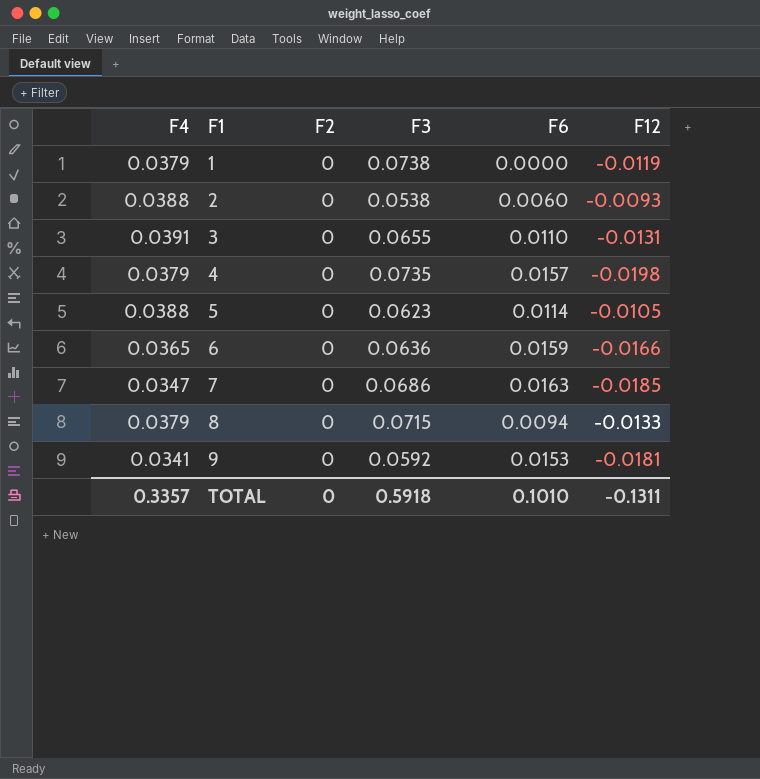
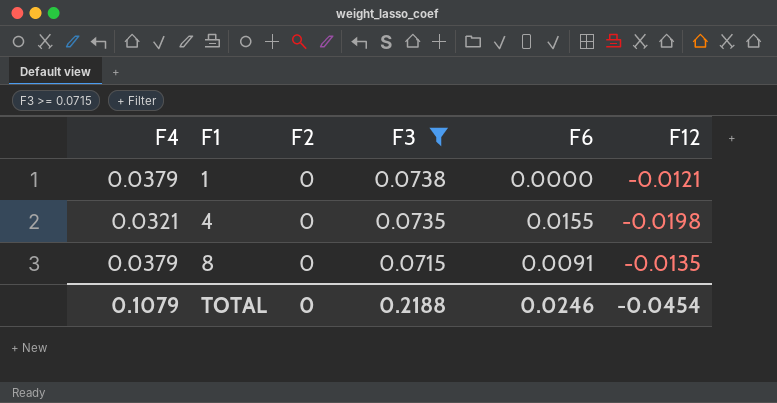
filter: none -> F3 >= 0.0715
1 | F12: -0.0119 -> -0.0121
4 | F4: 0.0379 -> 0.0321
4 | F6: 0.0157 -> 0.0155
8 | F6: 0.0094 -> 0.0091
8 | F12: -0.0133 -> -0.0135
TOTAL | F4: 0.3357 -> 0.1079
TOTAL | F3: 0.5918 -> 0.2188
TOTAL | F6: 0.1010 -> 0.0246
TOTAL | F12: -0.1311 -> -0.0454

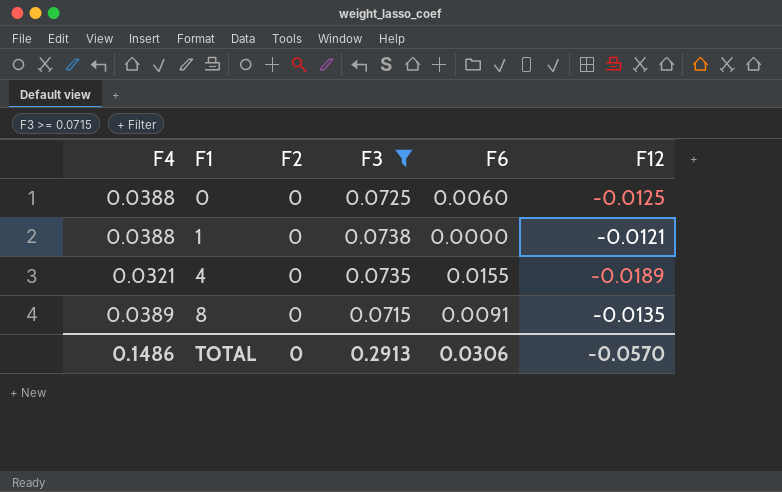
row 0: none -> 0.0388 | 0 | 0.0725 | 0.0060 | -0.0125
1 | F4: 0.0379 -> 0.0388
4 | F12: -0.0198 -> -0.0189
8 | F4: 0.0379 -> 0.0389
TOTAL | F4: 0.1079 -> 0.1486
TOTAL | F3: 0.2188 -> 0.2913
TOTAL | F6: 0.0246 -> 0.0306
TOTAL | F12: -0.0454 -> -0.0570

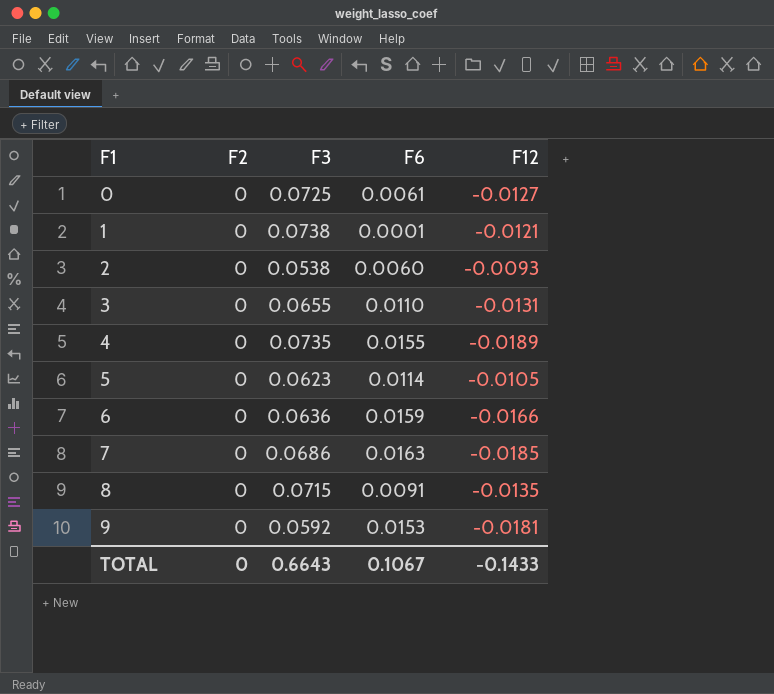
filter: F3 >= 0.0715 -> none
column F4 | position: 1 -> none
0 | F6: 0.0060 -> 0.0061
0 | F12: -0.0125 -> -0.0127
1 | F6: 0.0000 -> 0.0001
TOTAL | F3: 0.2913 -> 0.6643
TOTAL | F6: 0.0306 -> 0.1067
TOTAL | F12: -0.0570 -> -0.1433

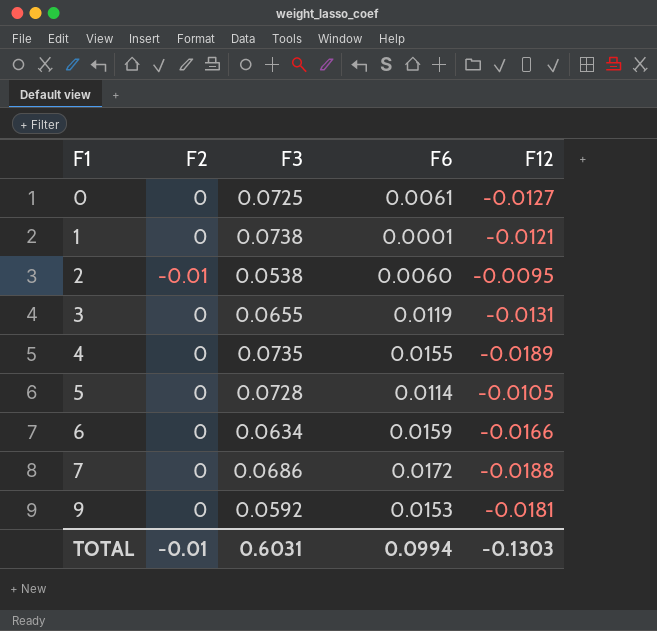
row 8: 0 | 0.0715 | 0.0091 | -0.0135 -> none
2 | F2: 0 -> -0.01
2 | F12: -0.0093 -> -0.0095
3 | F6: 0.0110 -> 0.0119
5 | F3: 0.0623 -> 0.0728
6 | F3: 0.0636 -> 0.0634
7 | F6: 0.0163 -> 0.0172
7 | F12: -0.0185 -> -0.0188
TOTAL | F2: 0 -> -0.01
TOTAL | F3: 0.6643 -> 0.6031
TOTAL | F6: 0.1067 -> 0.0994
TOTAL | F12: -0.1433 -> -0.1303

